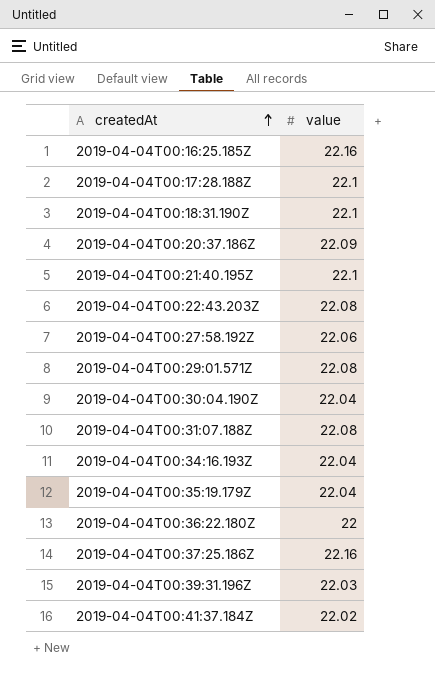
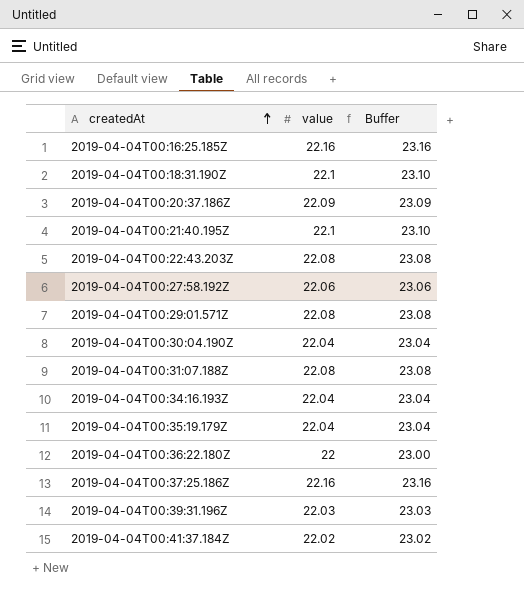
column Buffer | formula: none -> [value] + 1
row 2019-04-04T00:17:28.188Z: 22.1 -> none

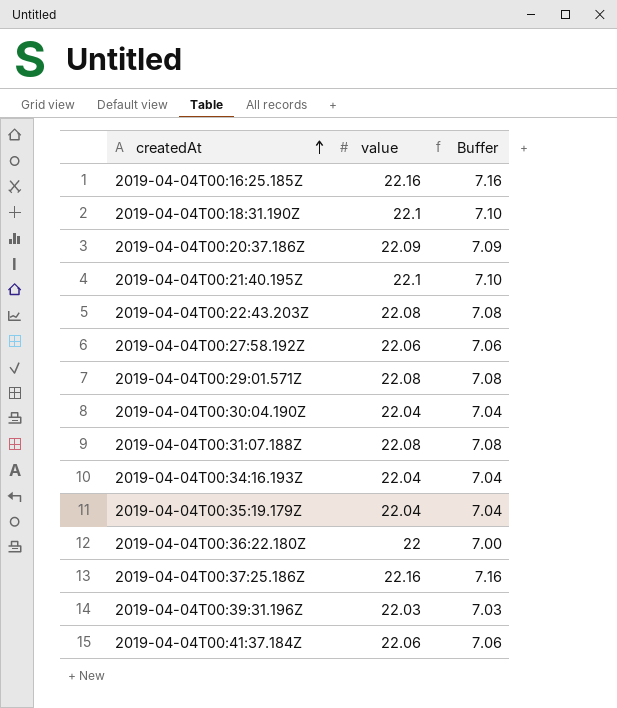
column Buffer | formula: [value] + 1 -> [value] - 15
2019-04-04T00:41:37.184Z | value: 22.02 -> 22.06

